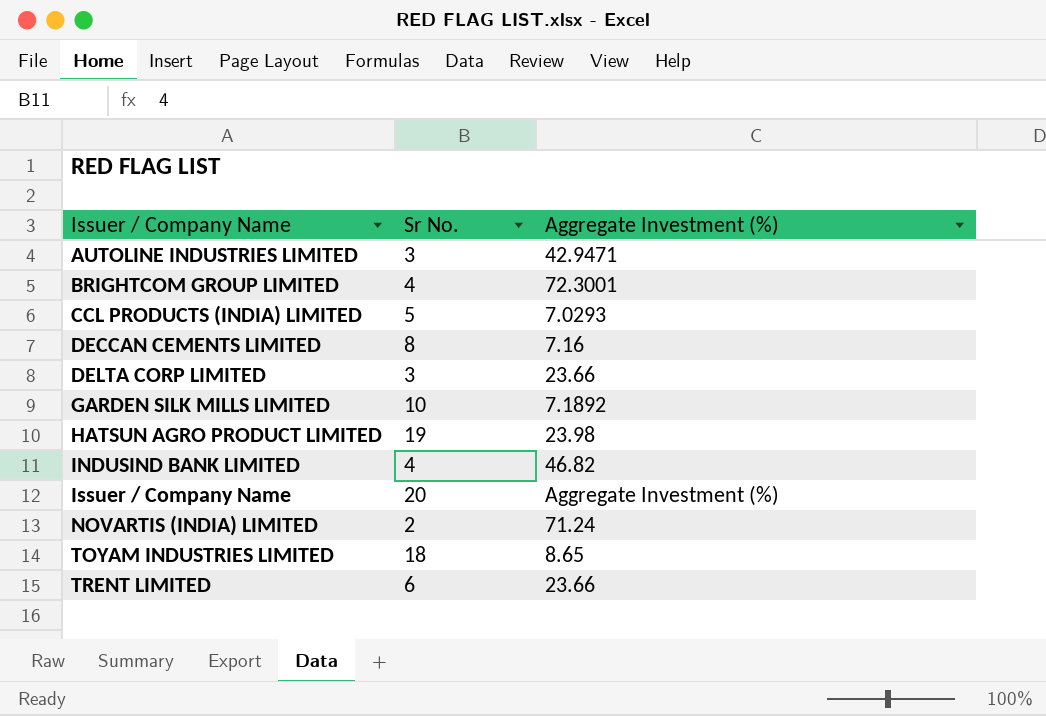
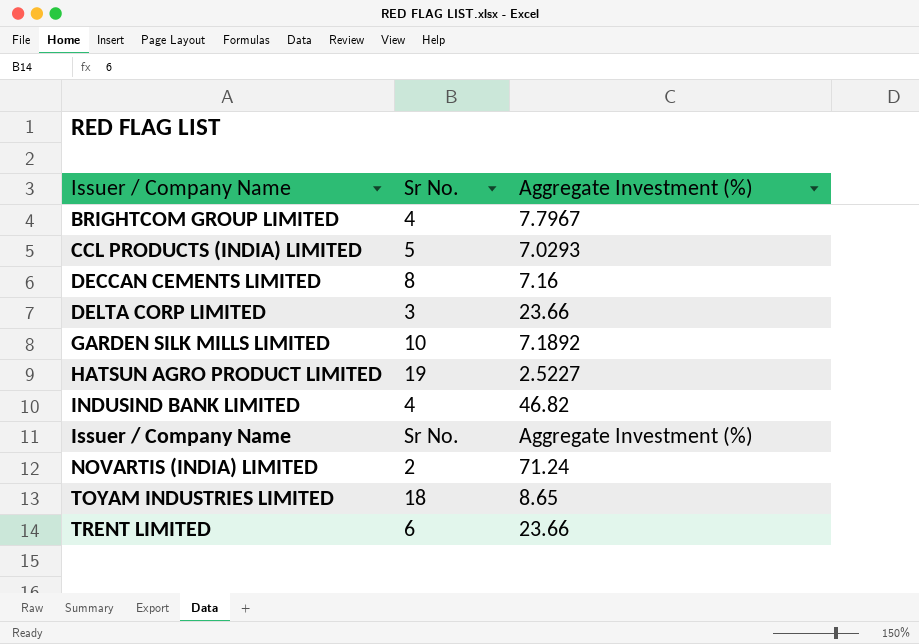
row AUTOLINE INDUSTRIES LIMITED: 3 | 42.9471 -> none
BRIGHTCOM GROUP LIMITED | Aggregate Investment (%): 72.3001 -> 7.7967
HATSUN AGRO PRODUCT LIMITED | Aggregate Investment (%): 23.98 -> 2.5227
Issuer / Company Name | Sr No.: 20 -> Sr No.

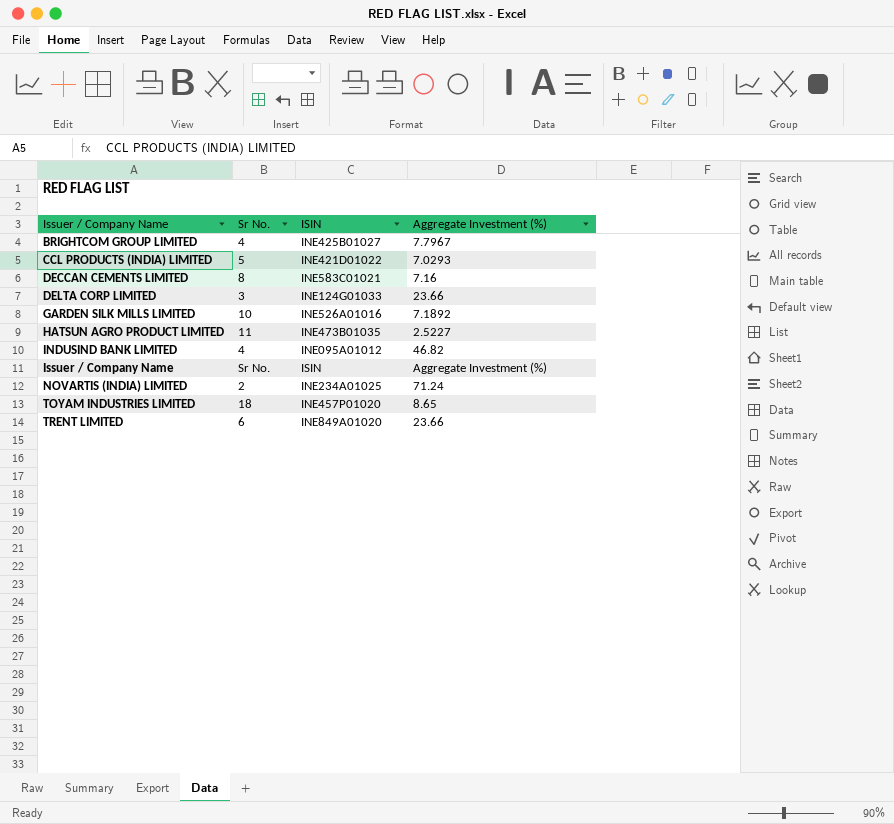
column ISIN | position: none -> 3
HATSUN AGRO PRODUCT LIMITED | Sr No.: 19 -> 11

